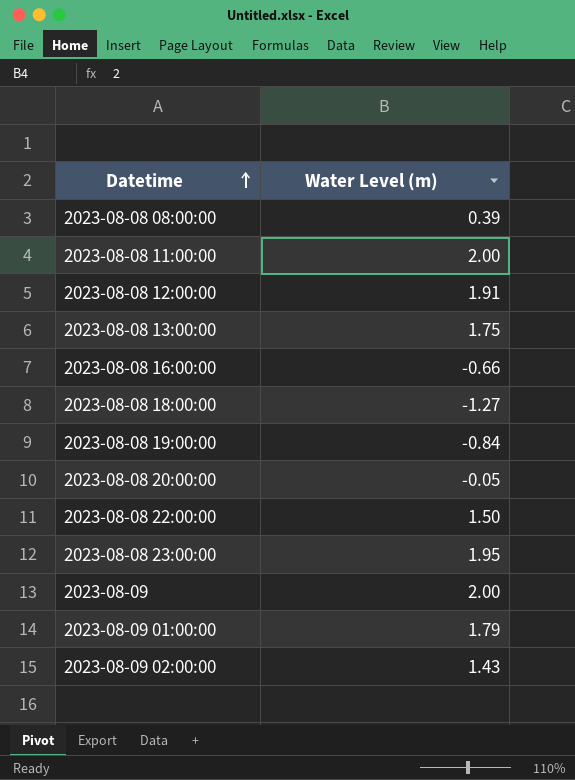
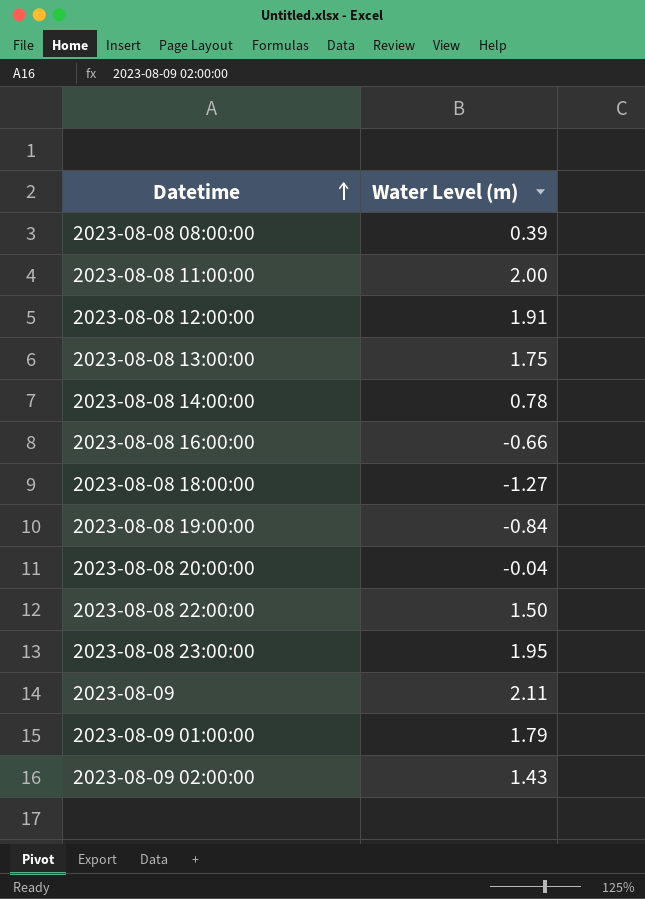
row 2023-08-08 14:00:00: none -> 0.78
2023-08-08 20:00:00 | Water Level (m): -0.05 -> -0.04
2023-08-09 | Water Level (m): 2.00 -> 2.11

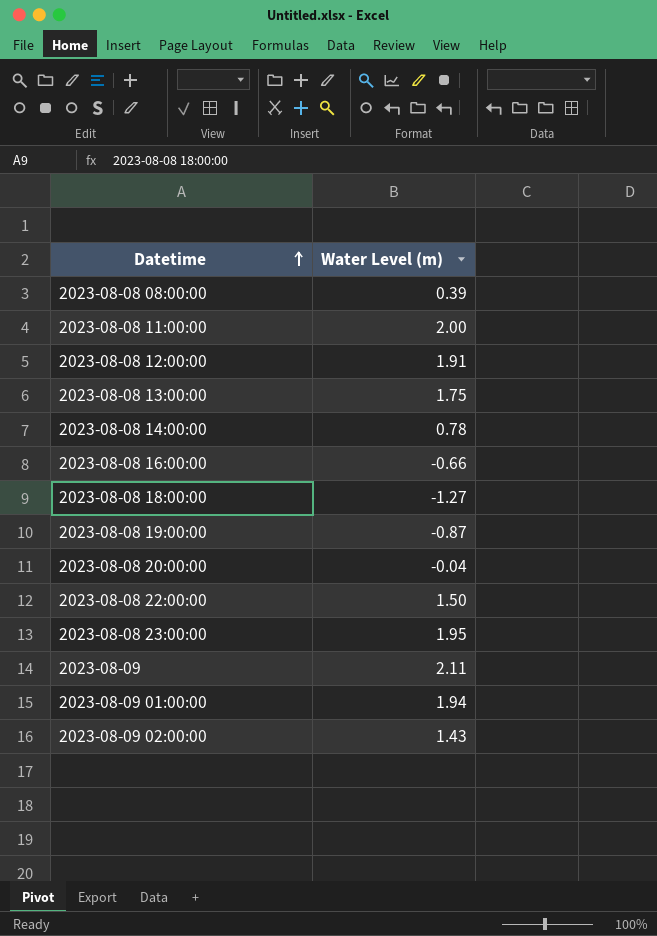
2023-08-08 19:00:00 | Water Level (m): -0.84 -> -0.87
2023-08-09 01:00:00 | Water Level (m): 1.79 -> 1.94

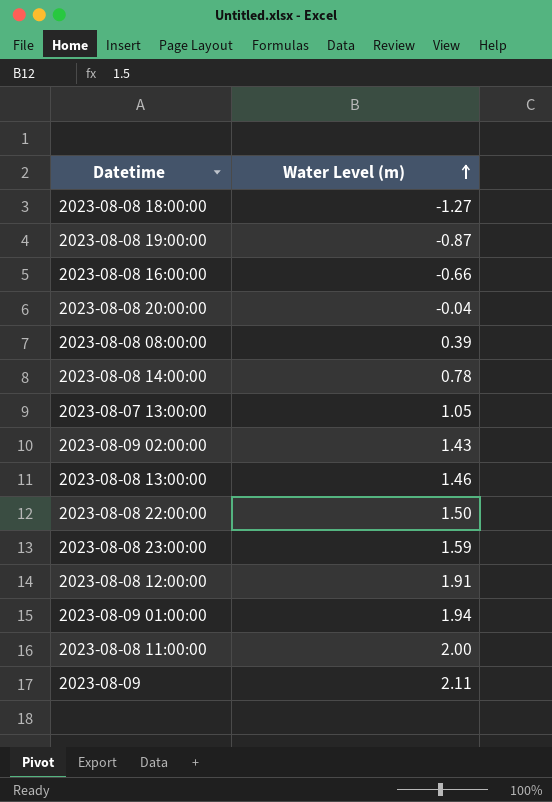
row order: Datetime ascending -> Water Level (m) ascending
row 2023-08-07 13:00:00: none -> 1.05
2023-08-08 13:00:00 | Water Level (m): 1.75 -> 1.46
2023-08-08 23:00:00 | Water Level (m): 1.95 -> 1.59

